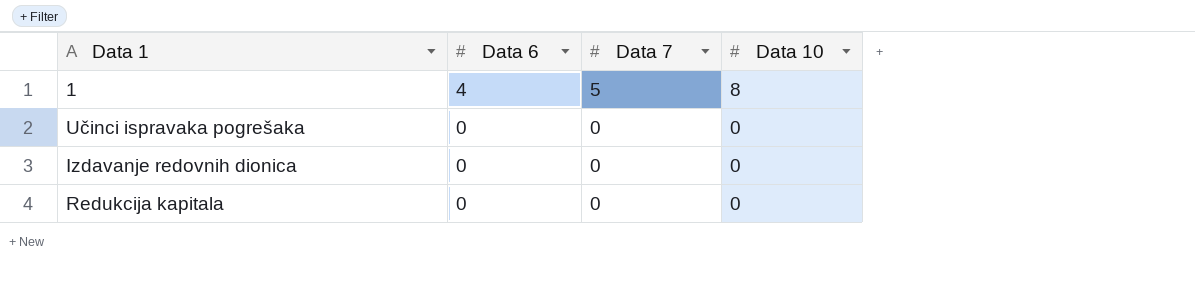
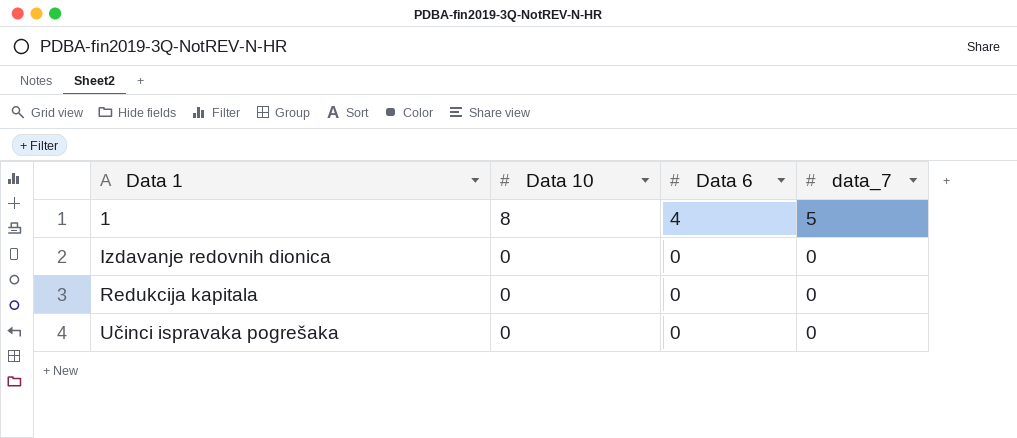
row order: Data 6 descending -> Data 1 ascending
column Data 10 | position: 4 -> 2
column name: Data 7 -> data_7

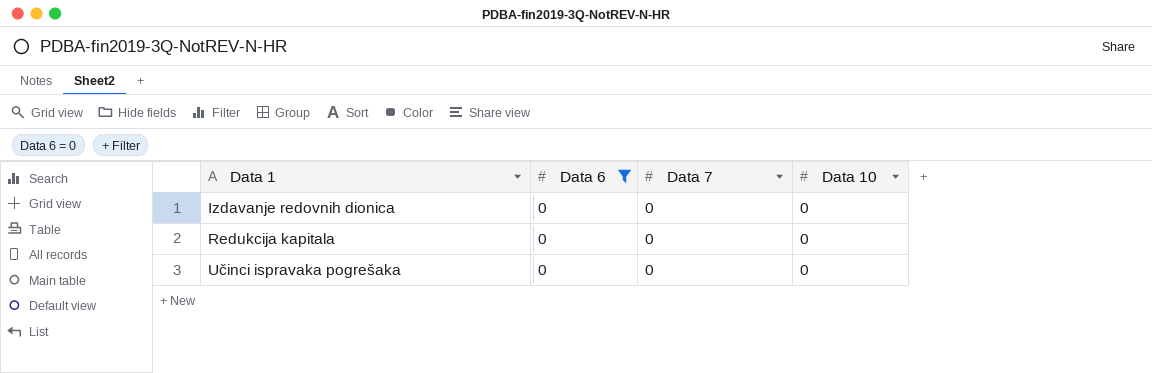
filter: none -> Data 6 = 0
column name: data_7 -> Data 7
column Data 10 | position: 2 -> 4

